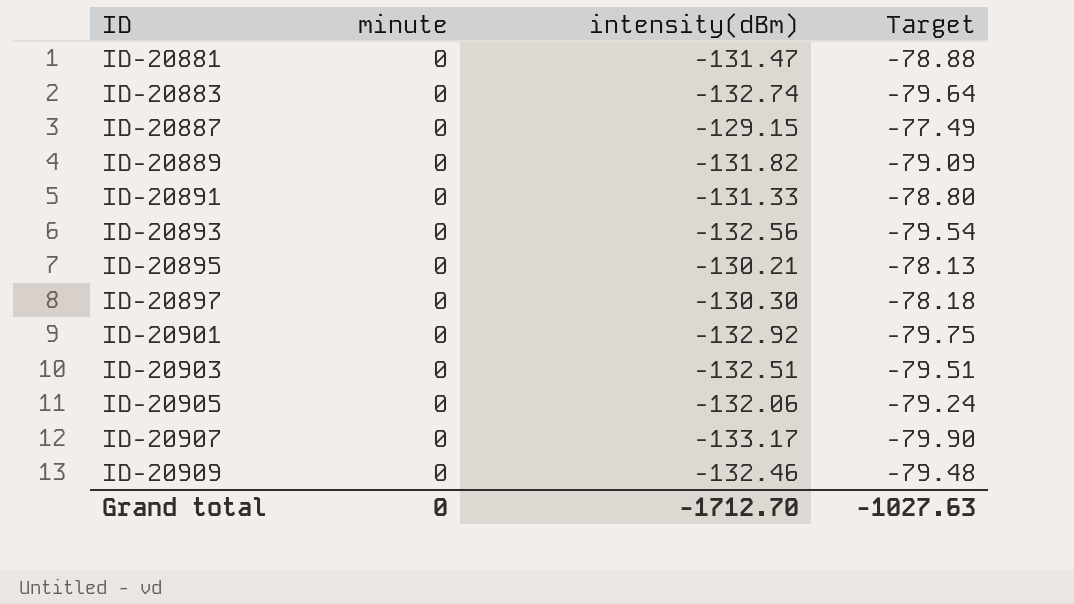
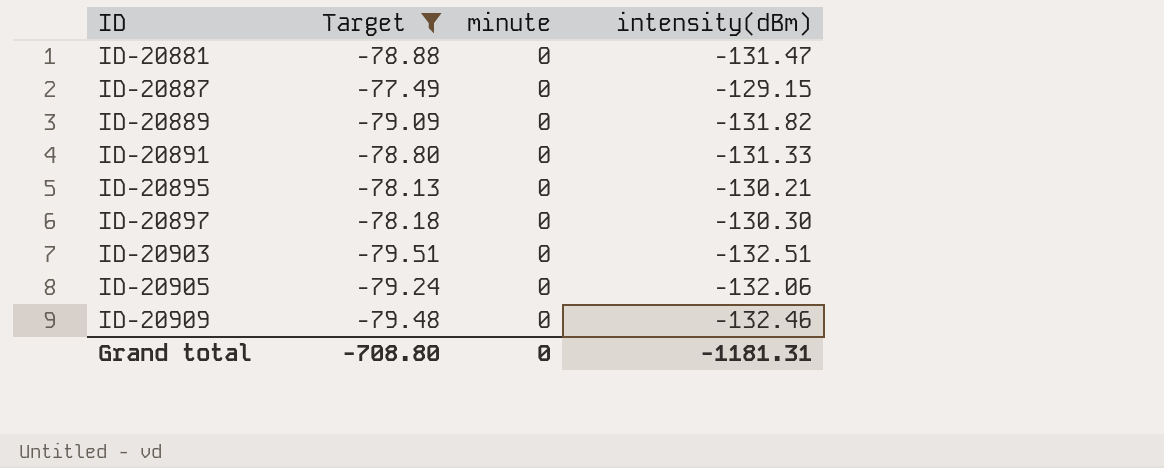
filter: none -> Target >= -79.51
column Target | position: 4 -> 2
Grand total | Target: -1027.63 -> -708.80
Grand total | intensity(dBm): -1712.70 -> -1181.31

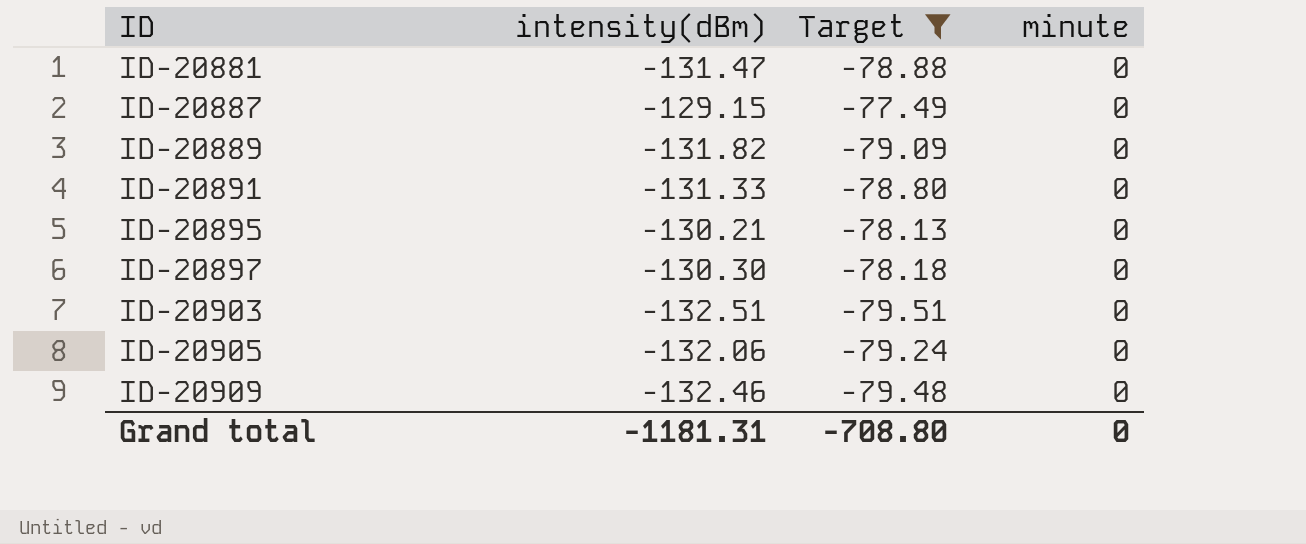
column intensity(dBm) | position: 4 -> 2

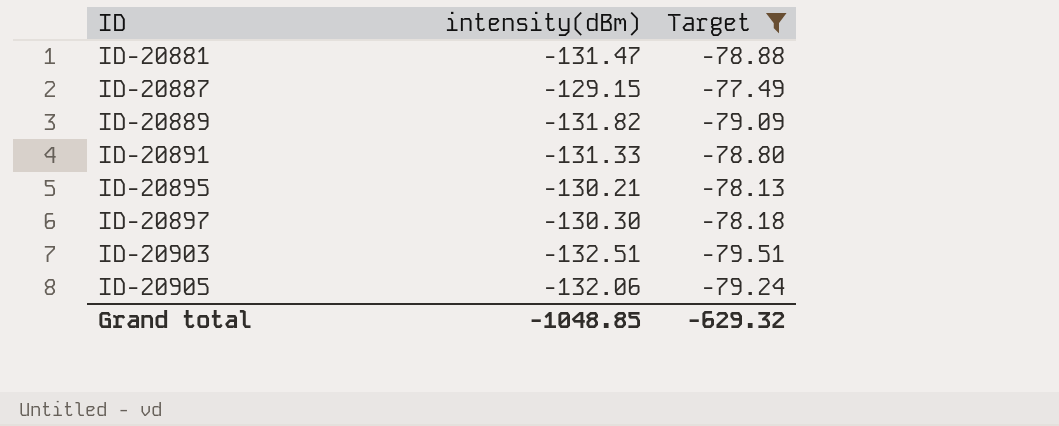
column minute | position: 4 -> none
row ID-20909: -132.46 | -79.48 | 0 -> none
Grand total | intensity(dBm): -1181.31 -> -1048.85
Grand total | Target: -708.80 -> -629.32

